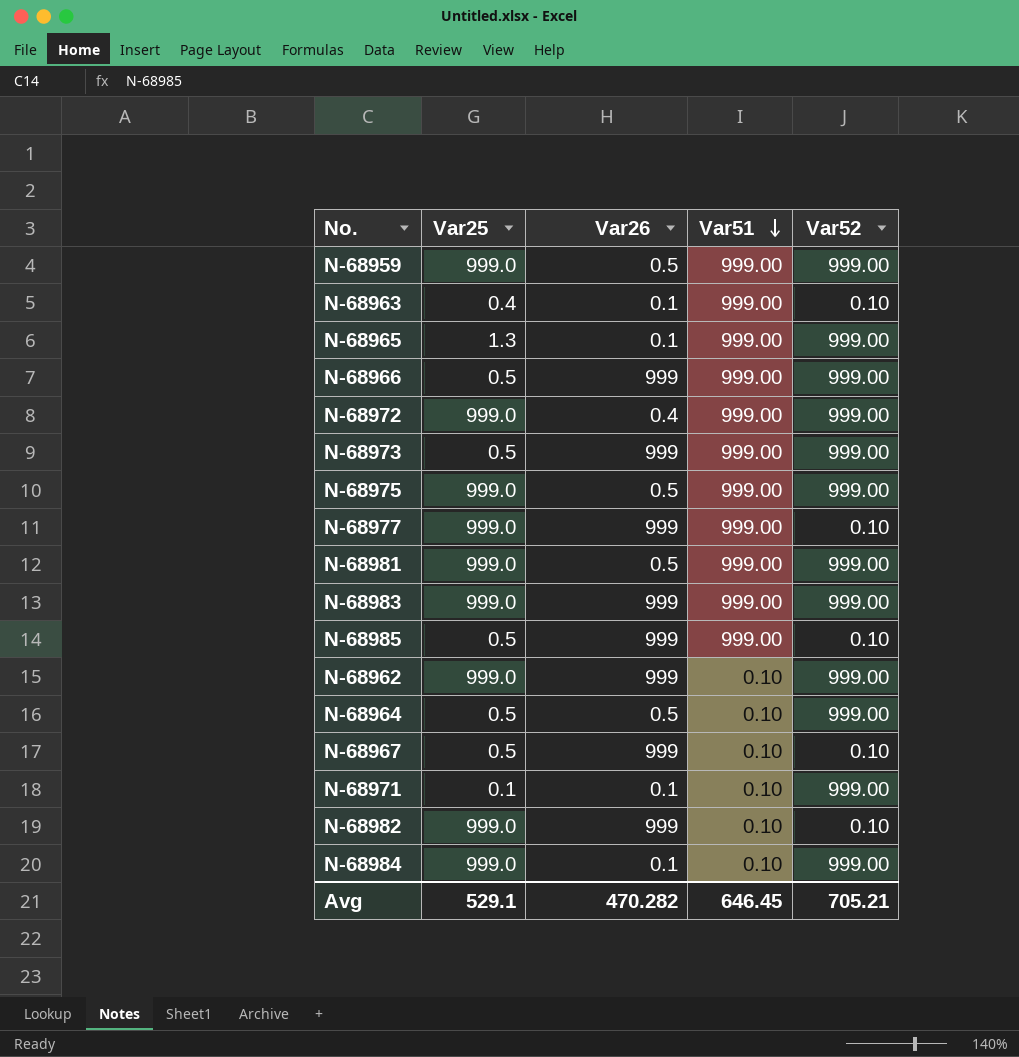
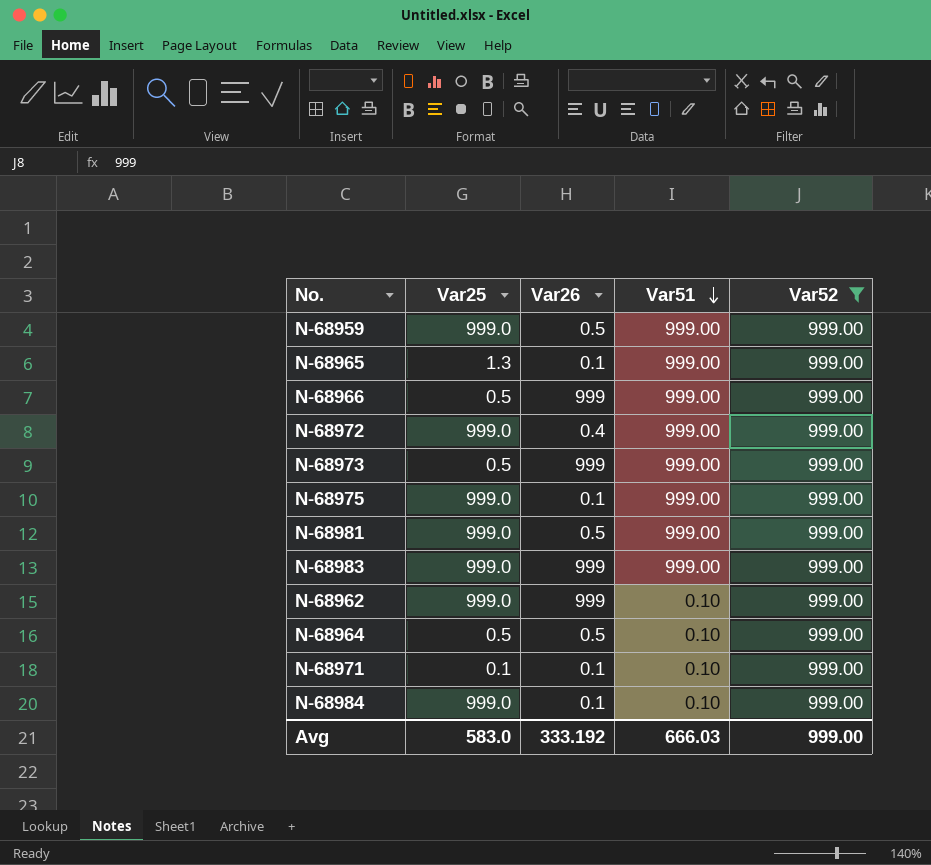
filter: none -> Var52 = 999.00
N-68975 | Var26: 0.5 -> 0.1
Avg | Var25: 529.1 -> 583.0
Avg | Var26: 470.282 -> 333.192
Avg | Var51: 646.45 -> 666.03
Avg | Var52: 705.21 -> 999.00

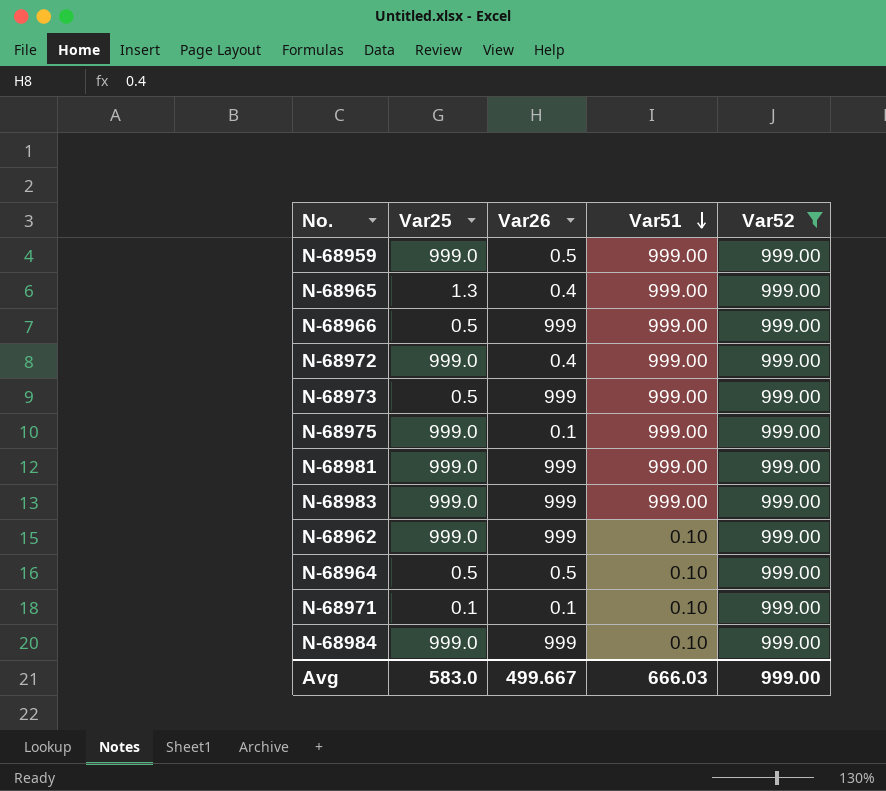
N-68965 | Var26: 0.1 -> 0.4
N-68981 | Var26: 0.5 -> 999
N-68984 | Var26: 0.1 -> 999
Avg | Var26: 333.192 -> 499.667

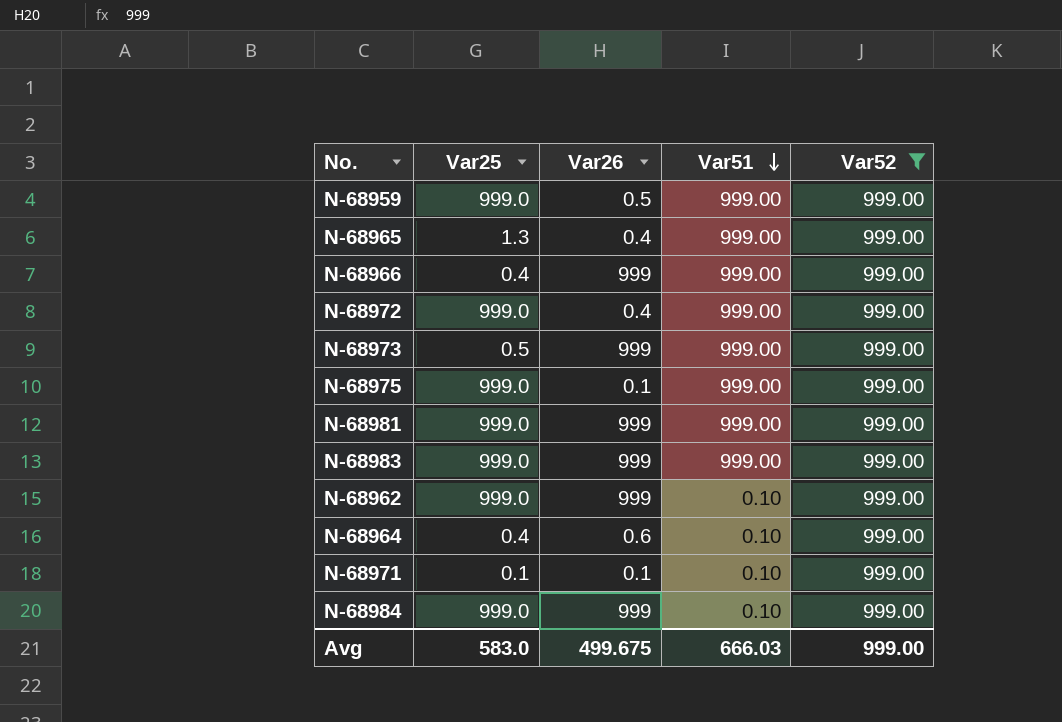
N-68966 | Var25: 0.5 -> 0.4
N-68964 | Var25: 0.5 -> 0.4
N-68964 | Var26: 0.5 -> 0.6
Avg | Var26: 499.667 -> 499.675

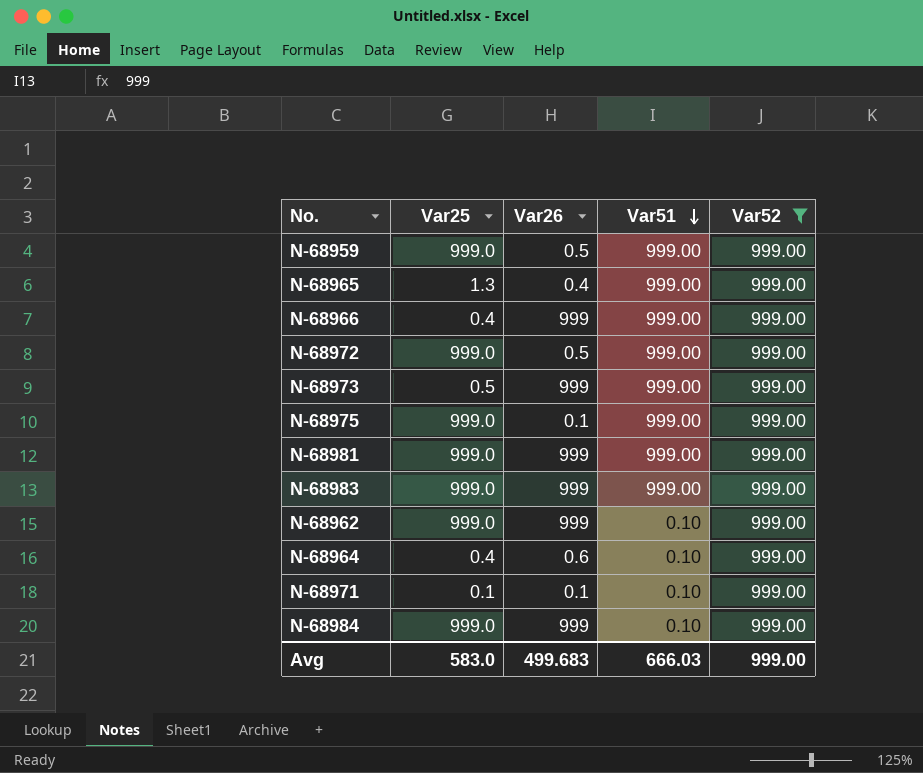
N-68972 | Var26: 0.4 -> 0.5
Avg | Var26: 499.675 -> 499.683

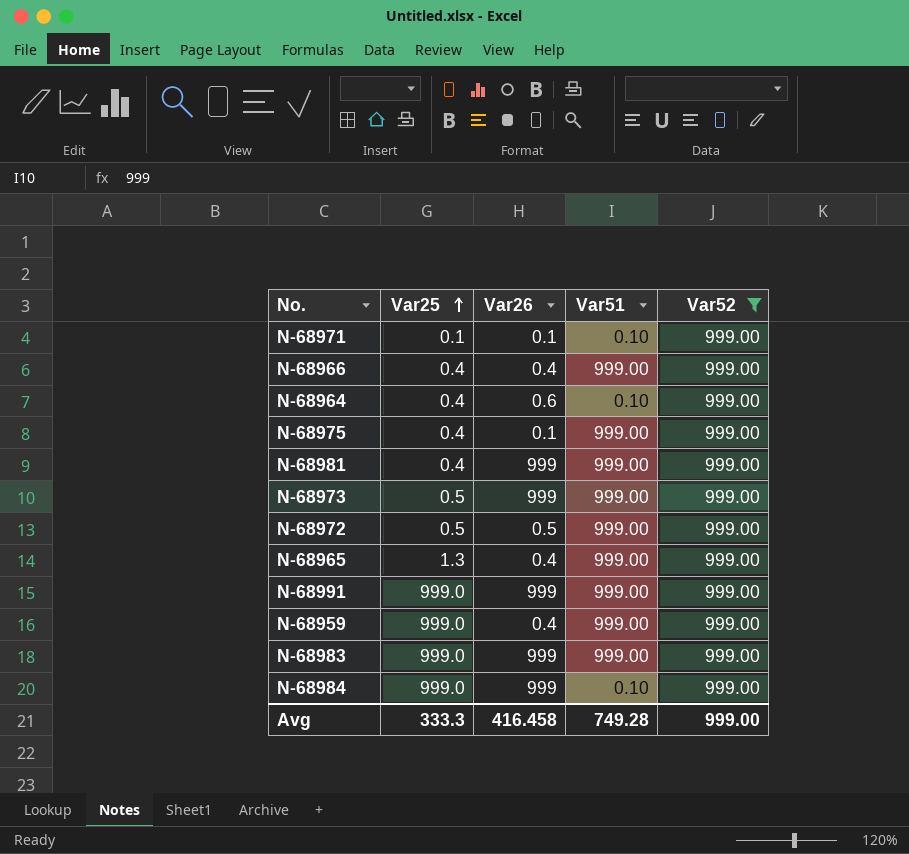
row order: Var51 descending -> Var25 ascending
row N-68962: 999.0 | 999 | 0.10 | 999.00 -> none
N-68966 | Var26: 999 -> 0.4
N-68975 | Var25: 999.0 -> 0.4
N-68981 | Var25: 999.0 -> 0.4
N-68972 | Var25: 999.0 -> 0.5
row N-68991: none -> 999.0 | 999 | 999.00 | 999.00
N-68959 | Var26: 0.5 -> 0.4
Avg | Var25: 583.0 -> 333.3
Avg | Var26: 499.683 -> 416.458
Avg | Var51: 666.03 -> 749.28

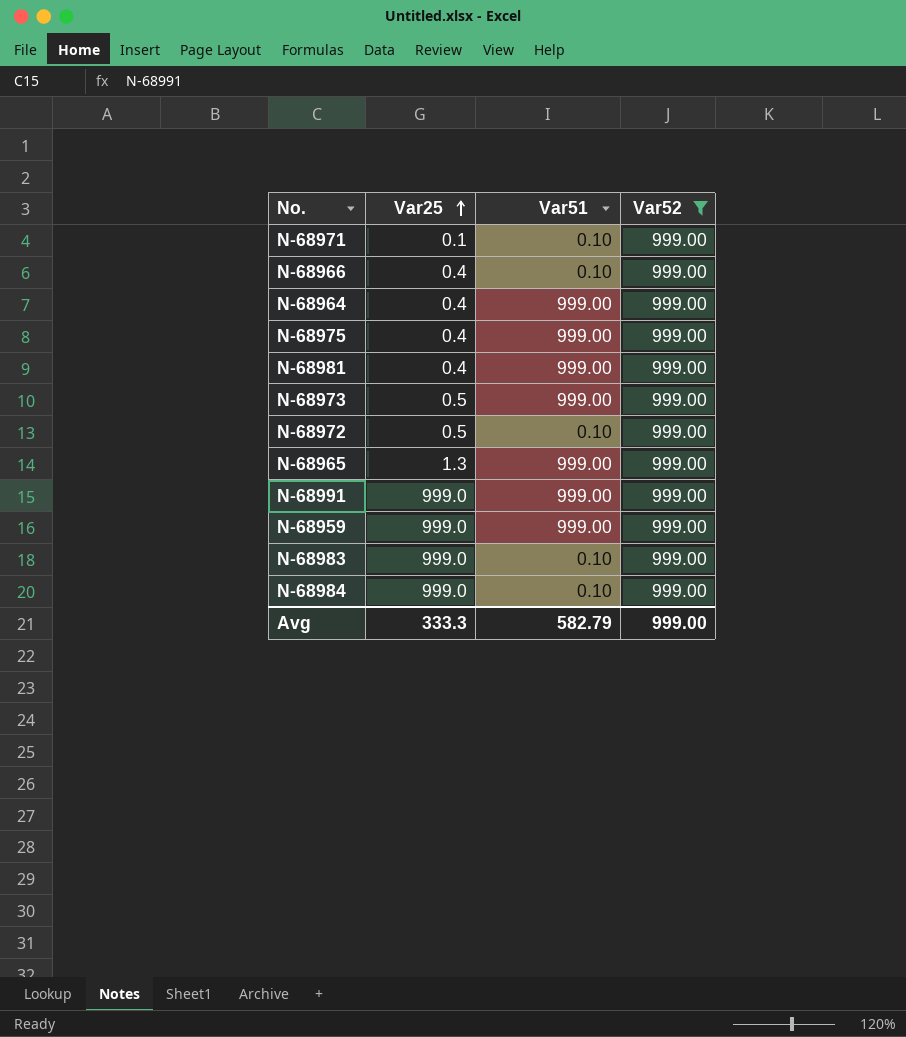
column Var26 | position: 3 -> none
N-68966 | Var51: 999.00 -> 0.10
N-68964 | Var51: 0.10 -> 999.00
N-68972 | Var51: 999.00 -> 0.10
N-68983 | Var51: 999.00 -> 0.10
Avg | Var51: 749.28 -> 582.79

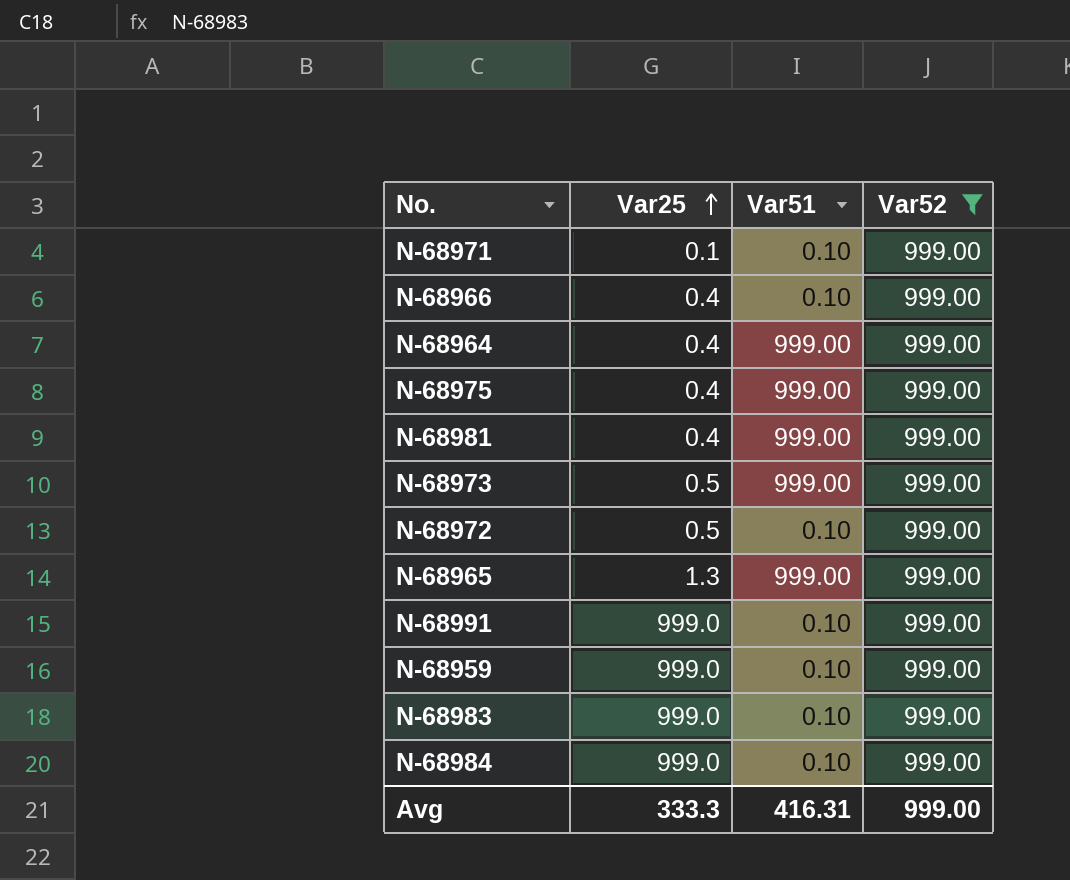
N-68991 | Var51: 999.00 -> 0.10
N-68959 | Var51: 999.00 -> 0.10
Avg | Var51: 582.79 -> 416.31

